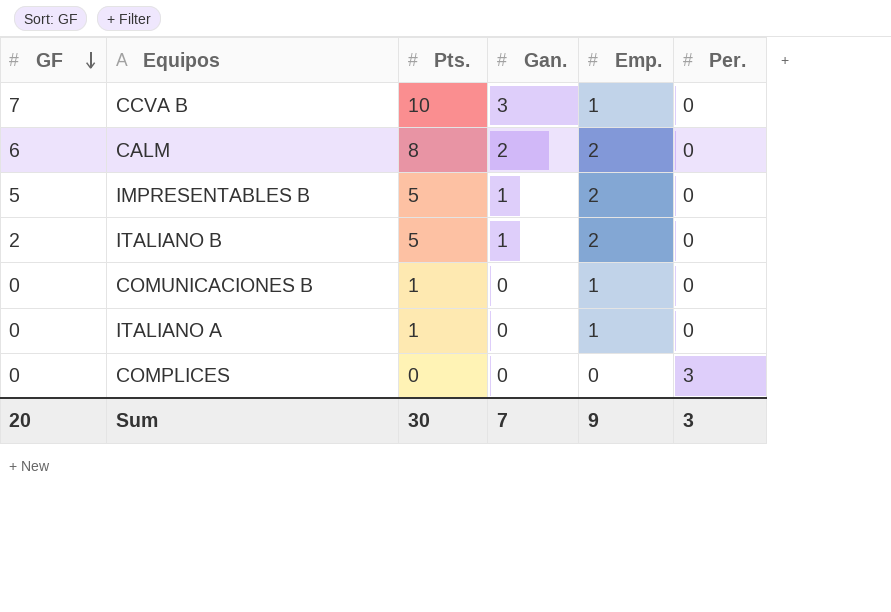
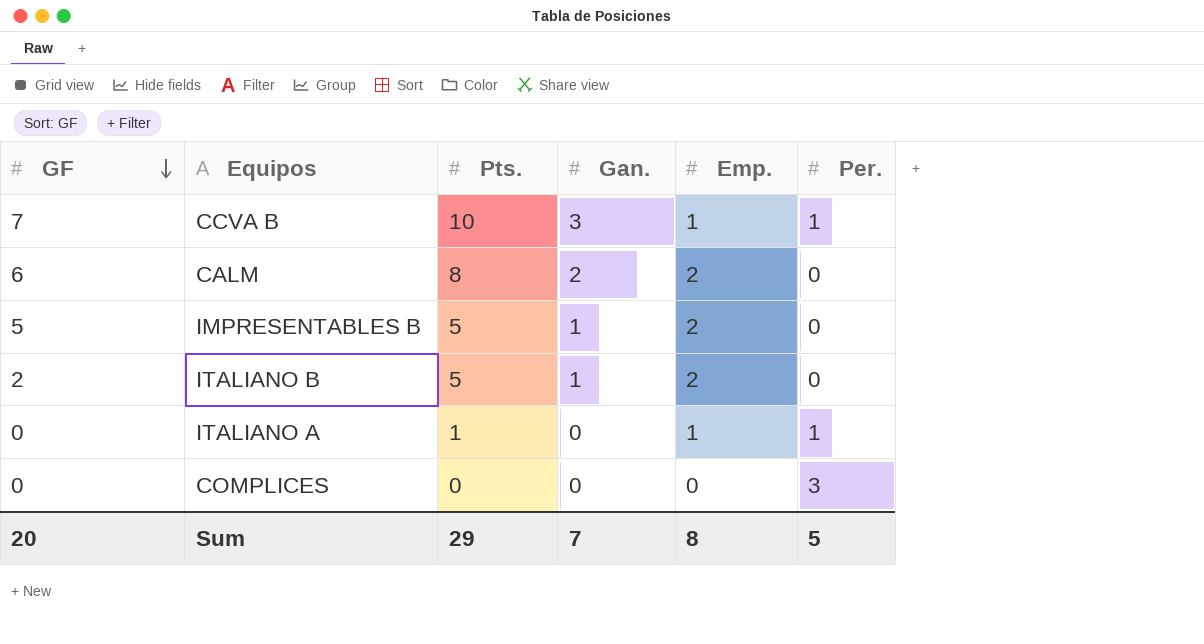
row COMUNICACIONES B: 0 | 1 | 0 | 1 | 0 -> none
CCVA B | Per.: 0 -> 1
ITALIANO A | Per.: 0 -> 1
Sum | Pts.: 30 -> 29
Sum | Emp.: 9 -> 8
Sum | Per.: 3 -> 5

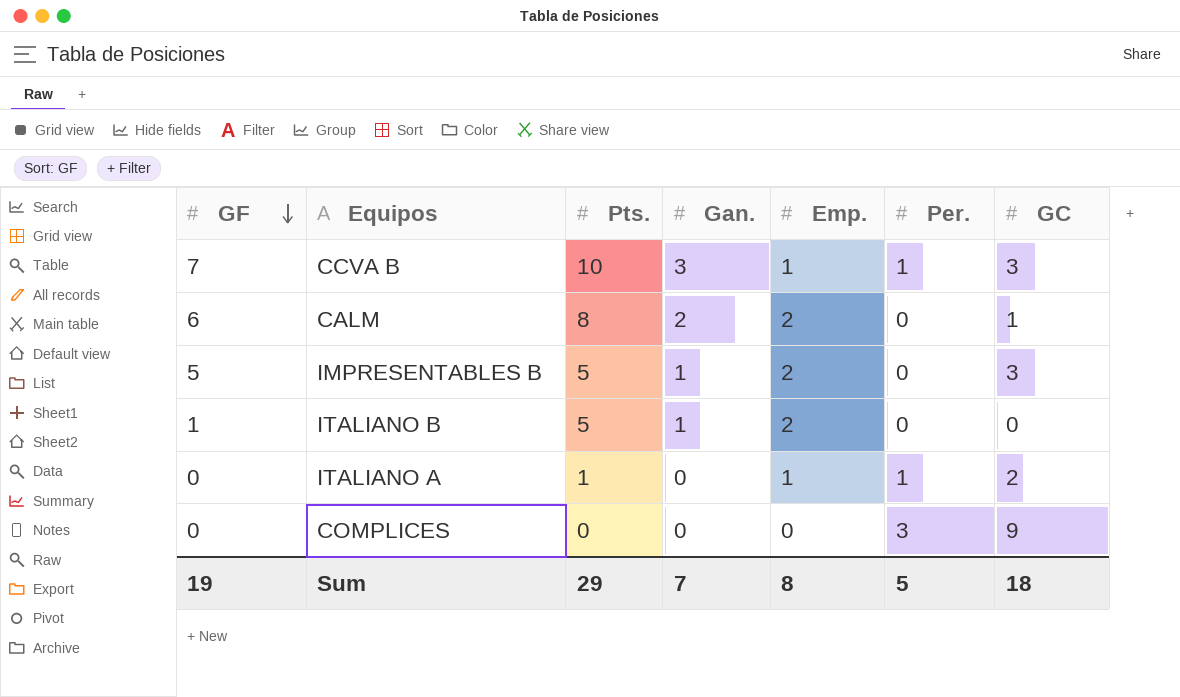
column GC | position: none -> 7
ITALIANO B | GF: 2 -> 1
Sum | GF: 20 -> 19

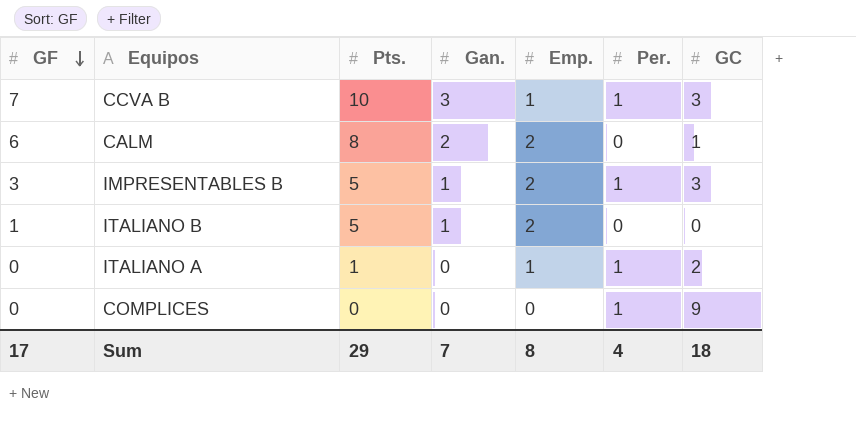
IMPRESENTABLES B | GF: 5 -> 3
IMPRESENTABLES B | Per.: 0 -> 1
COMPLICES | Per.: 3 -> 1
Sum | GF: 19 -> 17
Sum | Per.: 5 -> 4

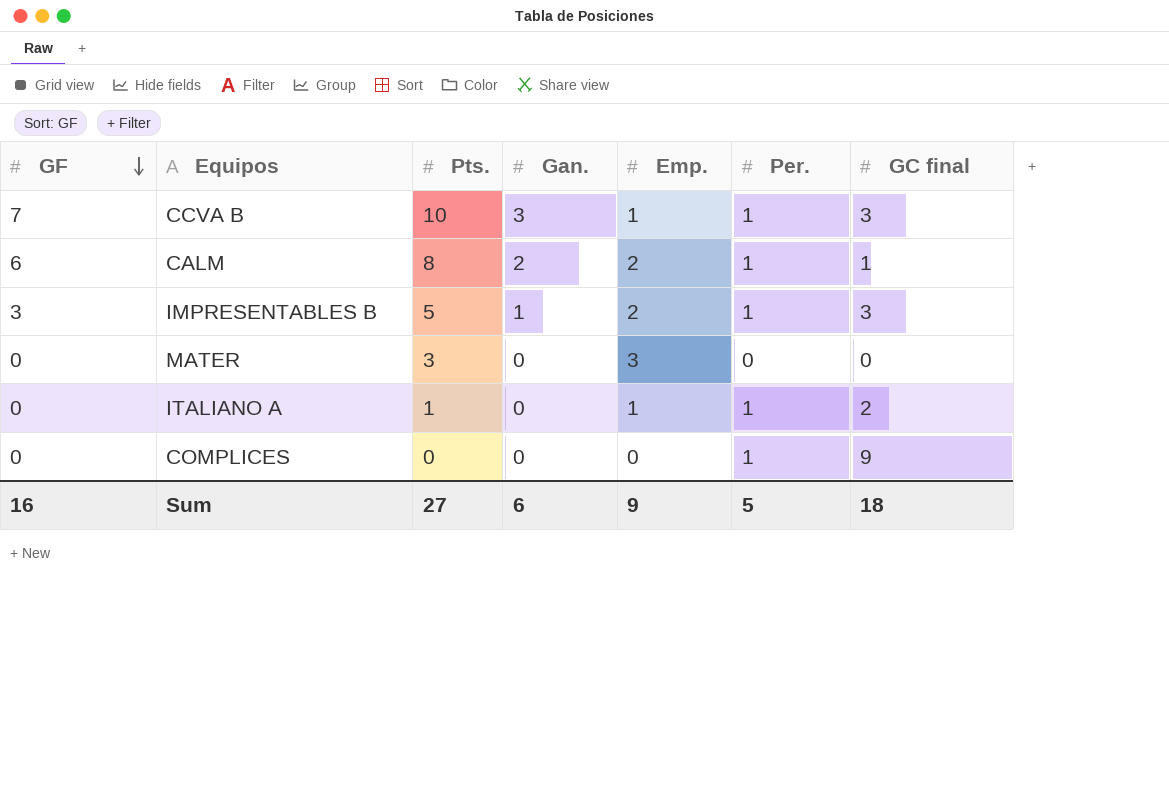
column name: GC -> GC final
row ITALIANO B: 1 | 5 | 1 | 2 | 0 | 0 -> none
CALM | Per.: 0 -> 1
row MATER: none -> 0 | 3 | 0 | 3 | 0 | 0
Sum | GF: 17 -> 16
Sum | Pts.: 29 -> 27
Sum | Gan.: 7 -> 6
Sum | Emp.: 8 -> 9
Sum | Per.: 4 -> 5

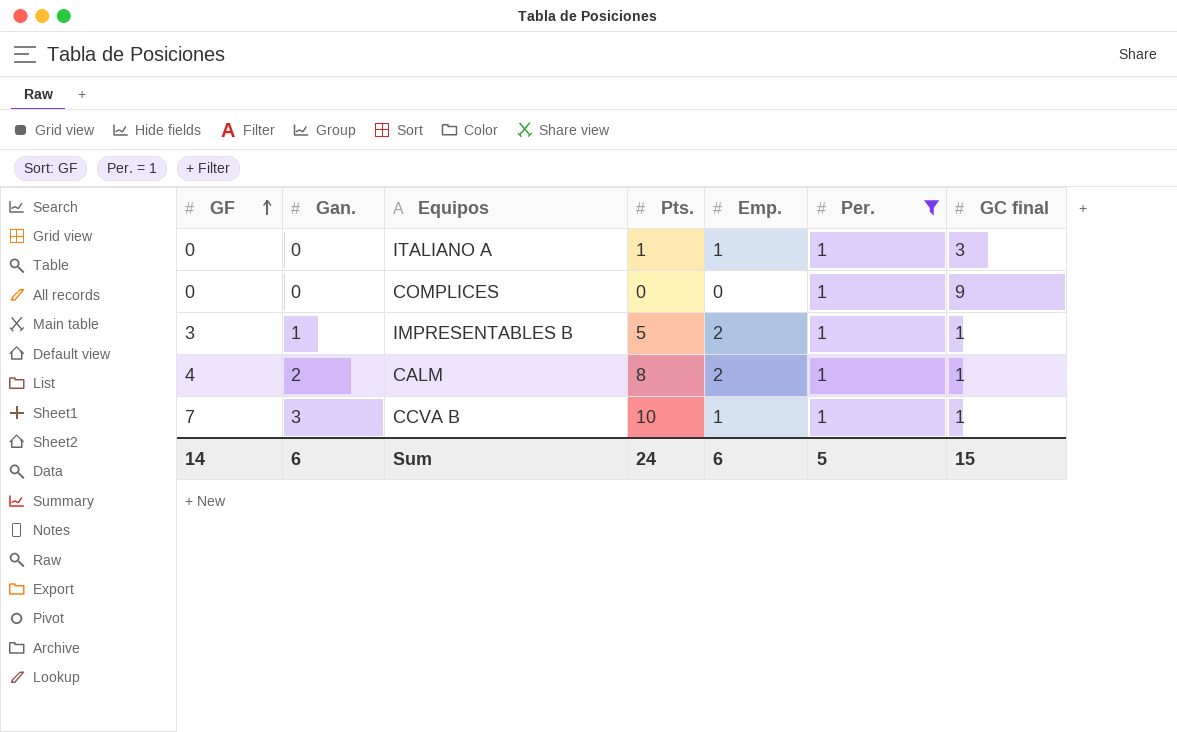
filter: none -> Per. = 1
row order: GF descending -> GF ascending
column Gan. | position: 4 -> 2
ITALIANO A | GC final: 2 -> 3
IMPRESENTABLES B | GC final: 3 -> 1
CALM | GF: 6 -> 4
CCVA B | GC final: 3 -> 1
Sum | GF: 16 -> 14
Sum | Pts.: 27 -> 24
Sum | Emp.: 9 -> 6
Sum | GC final: 18 -> 15

